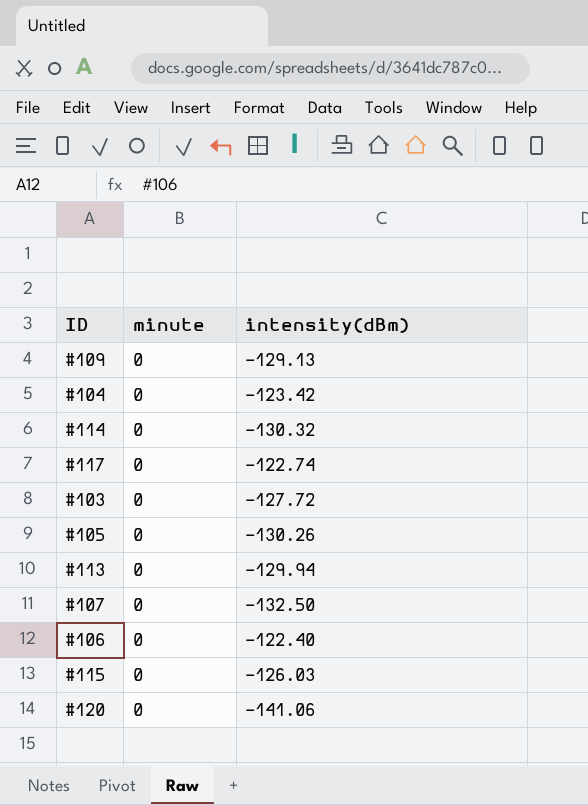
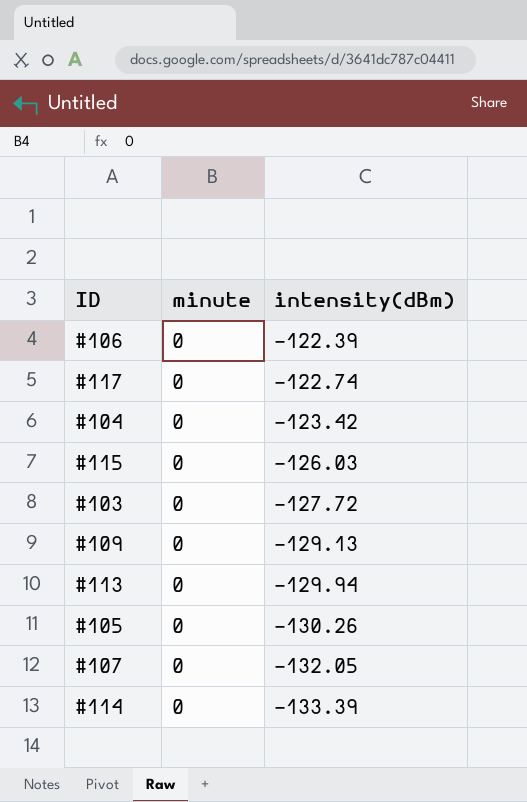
row order: none -> intensity(dBm) descending
row #120: 0 | -141.06 -> none
#106 | intensity(dBm): -122.40 -> -122.39
#107 | intensity(dBm): -132.50 -> -132.05
#114 | intensity(dBm): -130.32 -> -133.39

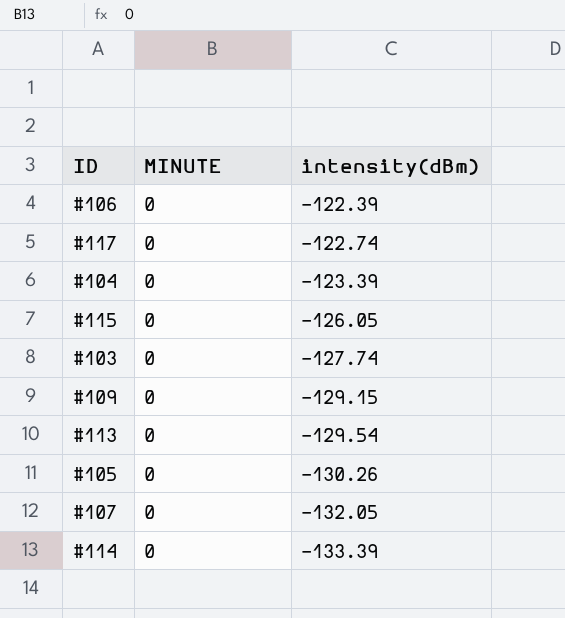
column name: minute -> MINUTE
#104 | intensity(dBm): -123.42 -> -123.39
#115 | intensity(dBm): -126.03 -> -126.05
#103 | intensity(dBm): -127.72 -> -127.74
#109 | intensity(dBm): -129.13 -> -129.15
#113 | intensity(dBm): -129.94 -> -129.54

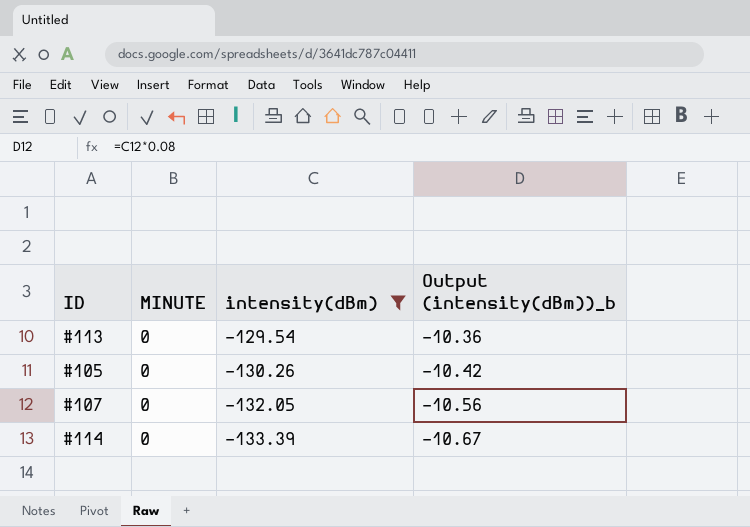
filter: none -> intensity(dBm) <= -129.54
column Output (intensity(dBm))_b | formula: none -> [intensity(dBm)] * 0.08

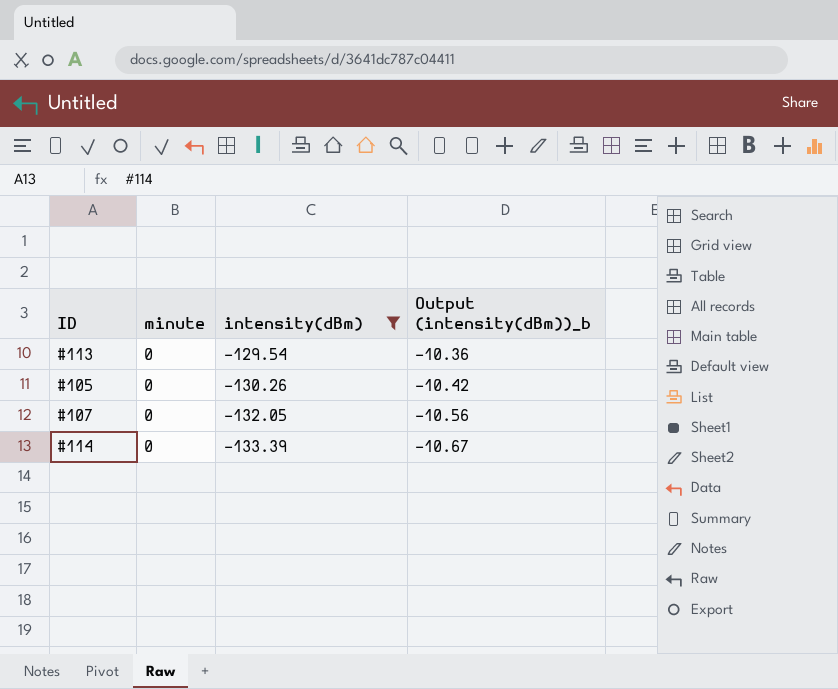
column name: MINUTE -> minute

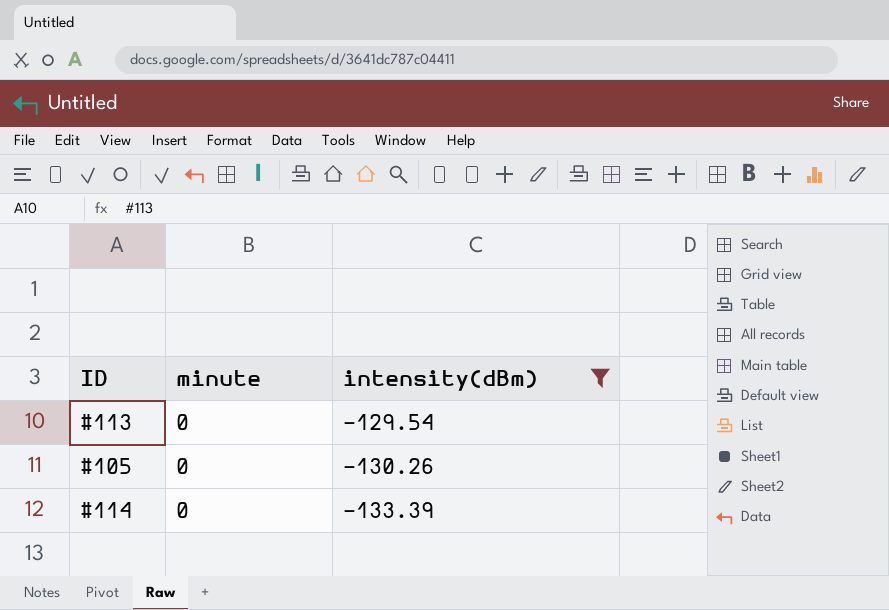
column Output (intensity(dBm))_b | formula: [intensity(dBm)] * 0.08 -> none
row #107: 0 | -132.05 | -10.56 -> none

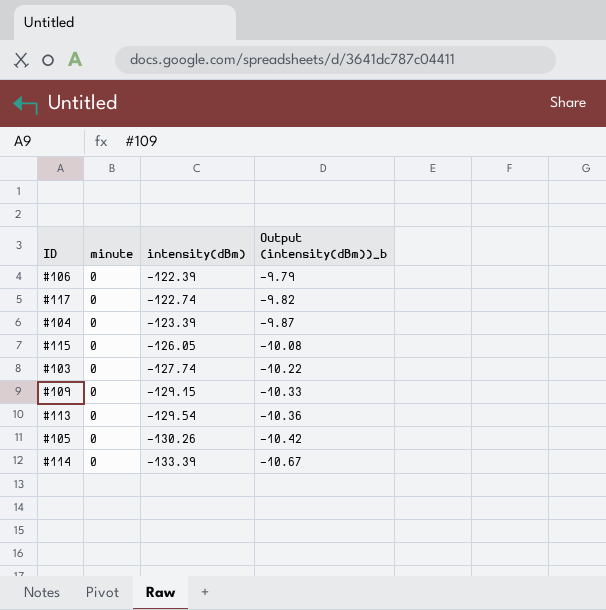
filter: intensity(dBm) <= -129.54 -> none
column Output (intensity(dBm))_b | formula: none -> [intensity(dBm)] * 0.08

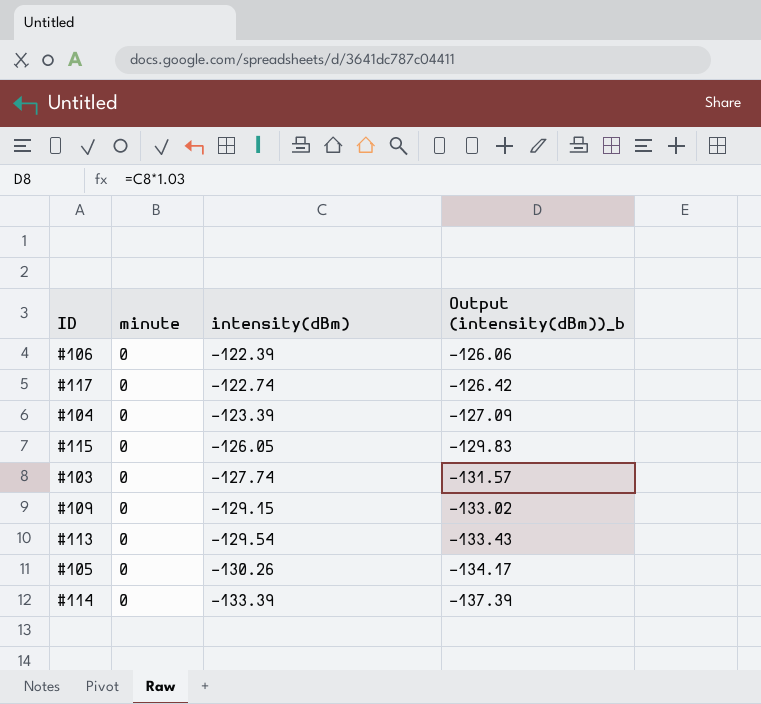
column Output (intensity(dBm))_b | formula: [intensity(dBm)] * 0.08 -> [intensity(dBm)] * 1.03

